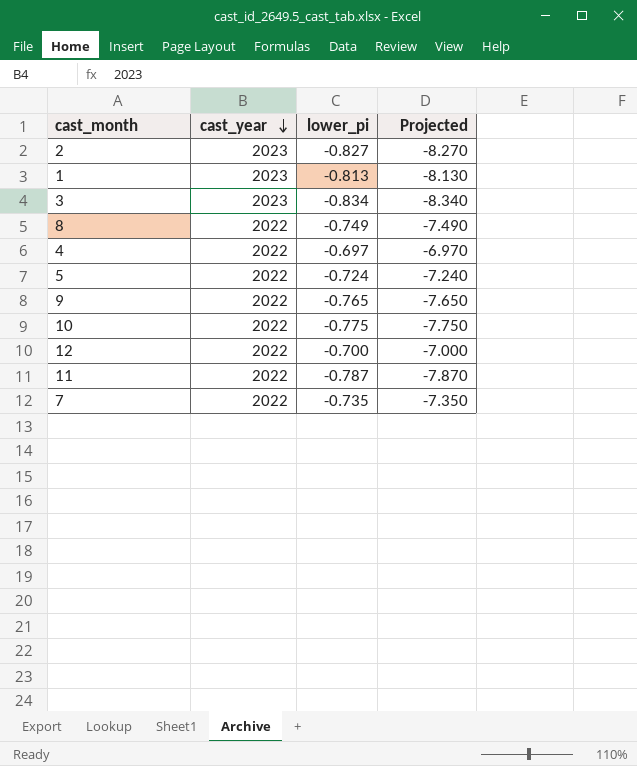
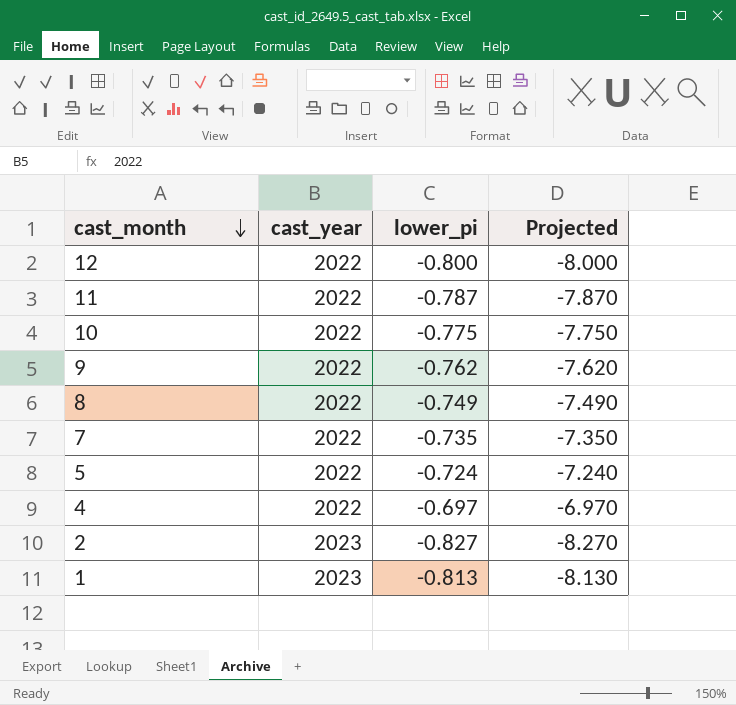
row order: cast_year descending -> cast_month descending
row 3: 2023 | -0.834 | -8.340 -> none
12 | lower_pi: -0.700 -> -0.800
12 | Projected: -7.000 -> -8.000
9 | lower_pi: -0.765 -> -0.762
9 | Projected: -7.650 -> -7.620

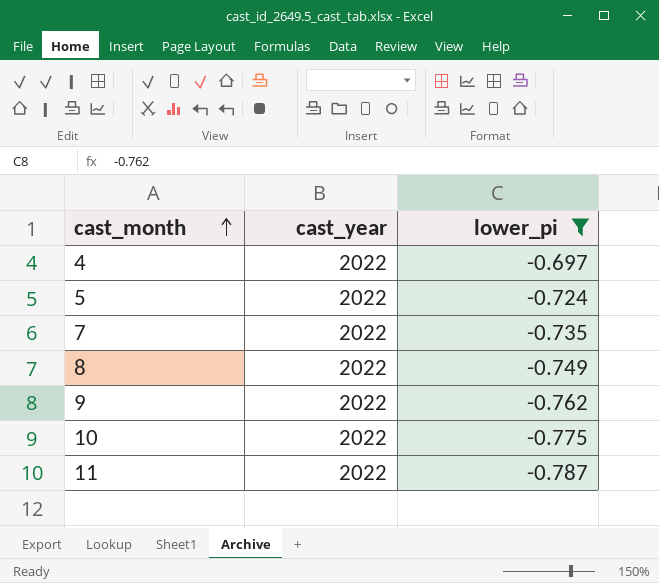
filter: none -> lower_pi >= -0.787
row order: cast_month descending -> cast_month ascending
column Projected | formula: [lower_pi] * 10 -> none

